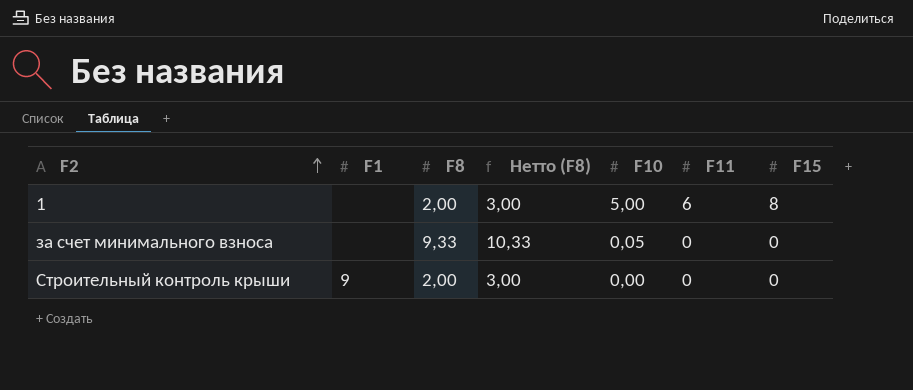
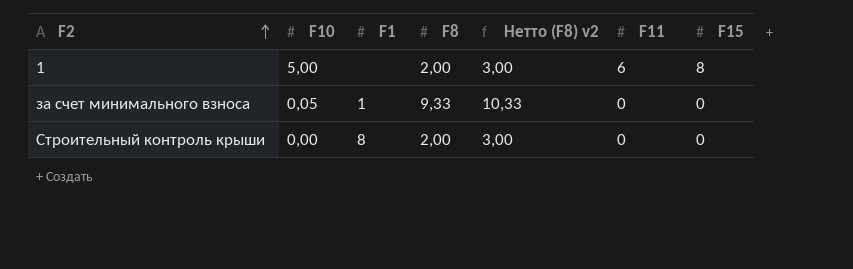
column F10 | position: 5 -> 2
column name: Нетто (F8) -> Нетто (F8) v2
за счет минимального взноса | F1: none -> 1
Строительный контроль крыши | F1: 9 -> 8

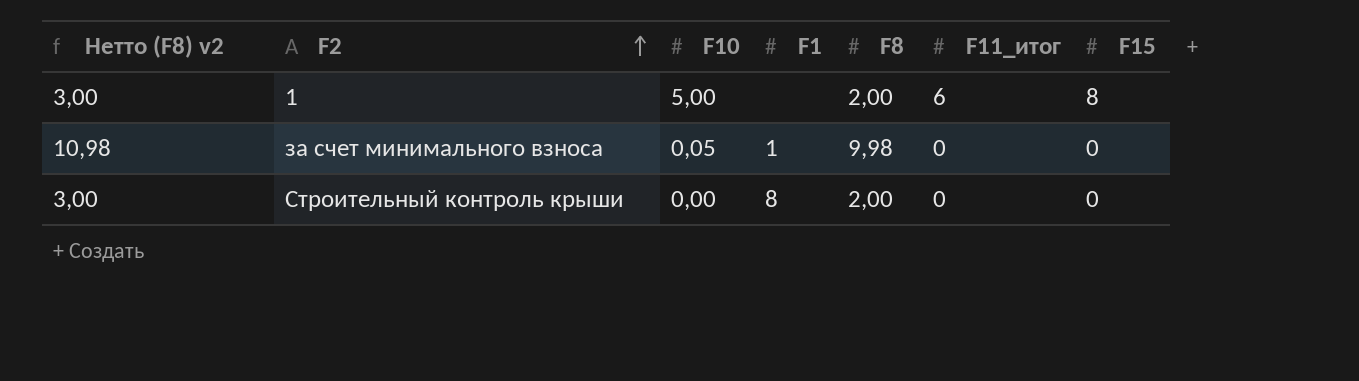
column Нетто (F8) v2 | position: 5 -> 1
column name: F11 -> F11_итог
за счет минимального взноса | Нетто (F8) v2: 10,33 -> 10,98
за счет минимального взноса | F8: 9,33 -> 9,98

